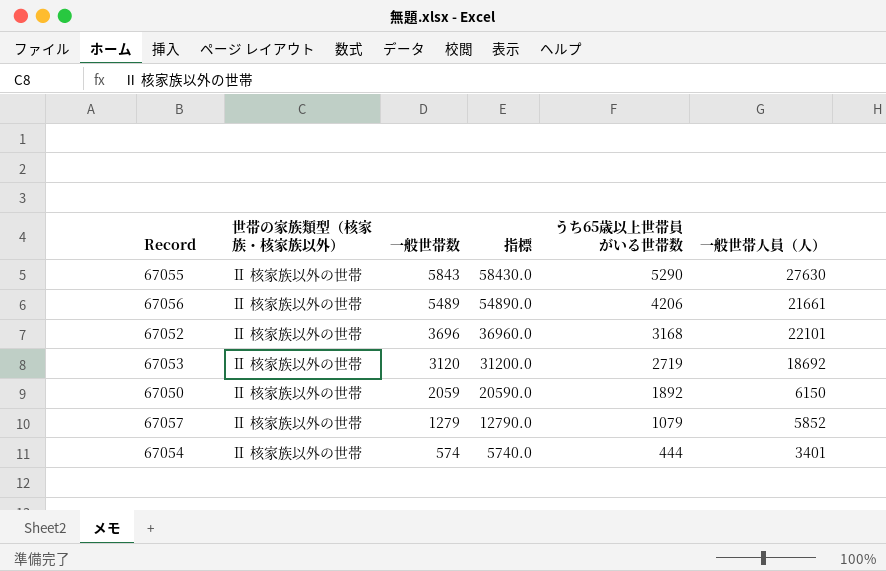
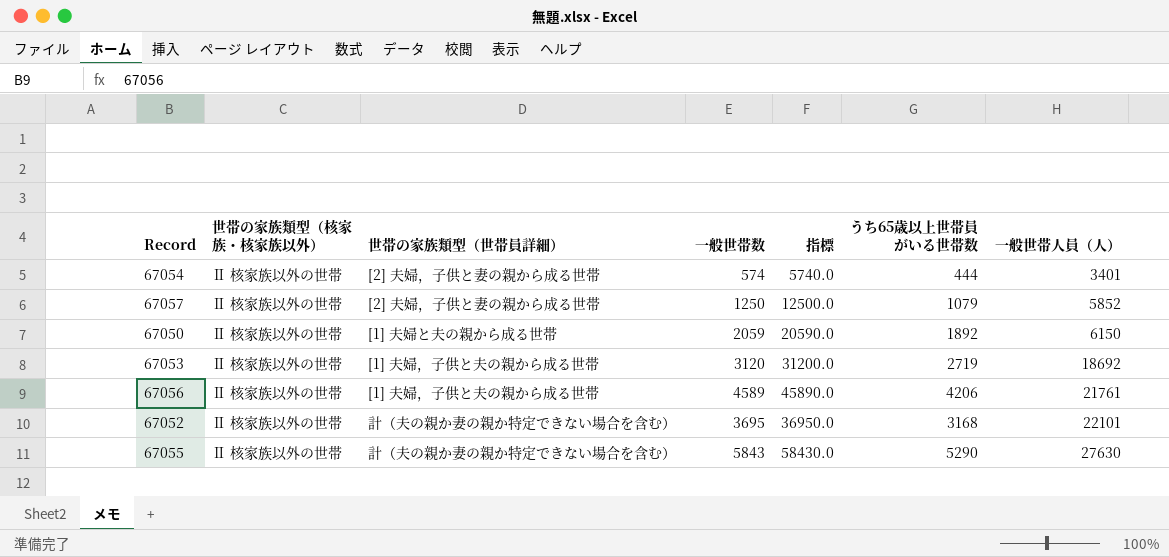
row order: 一般世帯数 descending -> 一般世帯人員（人） ascending
column 世帯の家族類型（世帯員詳細） | position: none -> 3
67057 | 一般世帯数: 1279 -> 1250
67057 | 指標: 12790.0 -> 12500.0
67056 | 一般世帯数: 5489 -> 4589
67056 | 指標: 54890.0 -> 45890.0
67056 | 一般世帯人員（人）: 21661 -> 21761
67052 | 一般世帯数: 3696 -> 3695
67052 | 指標: 36960.0 -> 36950.0

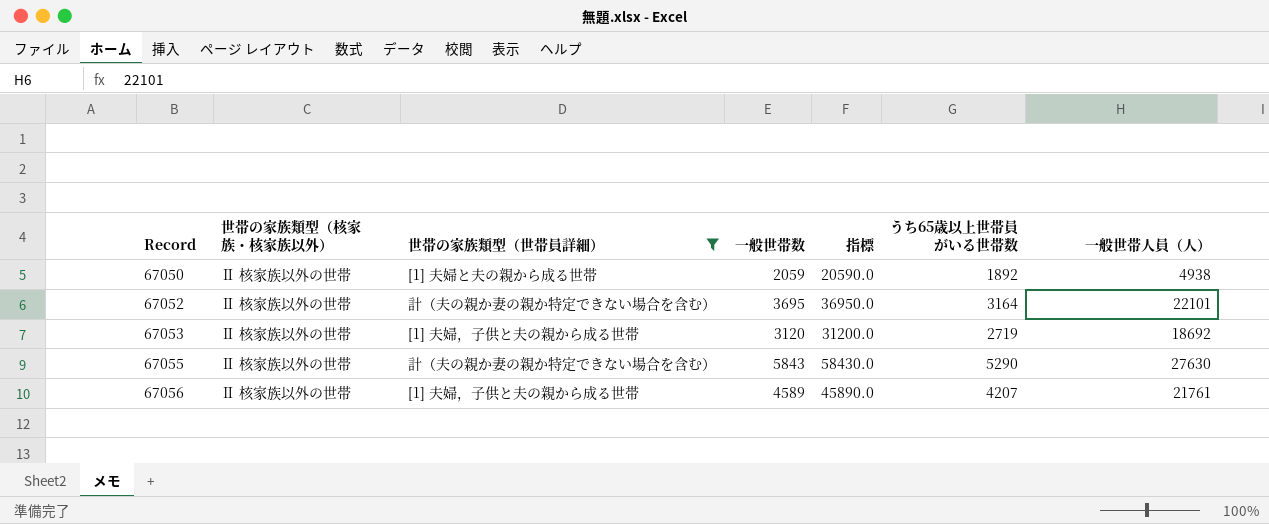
filter: none -> 世帯の家族類型（世帯員詳細） != [2] 夫婦，子供と妻の親から成る世帯
row order: 一般世帯人員（人） ascending -> Record ascending
67050 | 一般世帯人員（人）: 6150 -> 4938
67052 | うち65歳以上世帯員がいる世帯数: 3168 -> 3164
67056 | うち65歳以上世帯員がいる世帯数: 4206 -> 4207

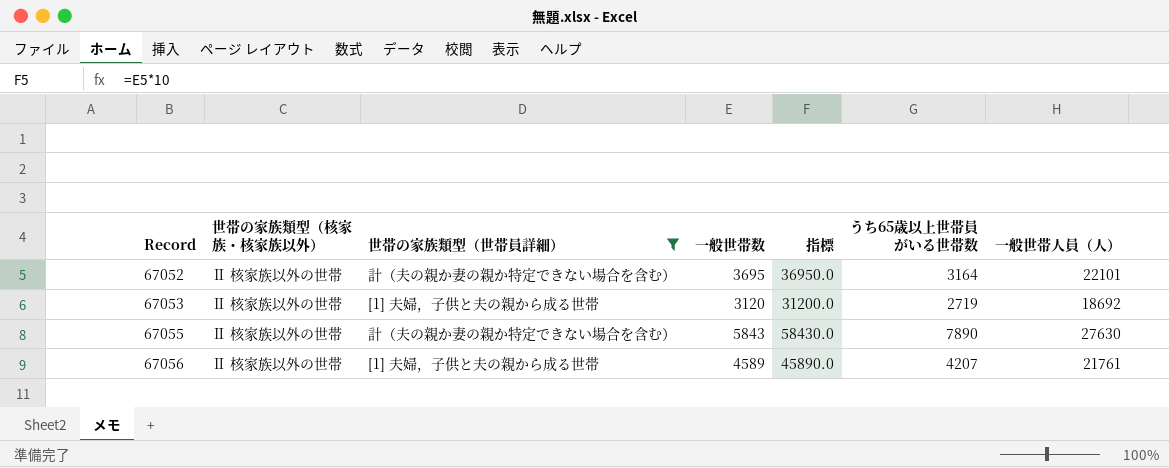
row 67050: Ⅱ 核家族以外の世帯 | [1] 夫婦と夫の親から成る世帯 | 2059 | 20590.0 | 1892 | 4938 -> none
67055 | うち65歳以上世帯員がいる世帯数: 5290 -> 7890

